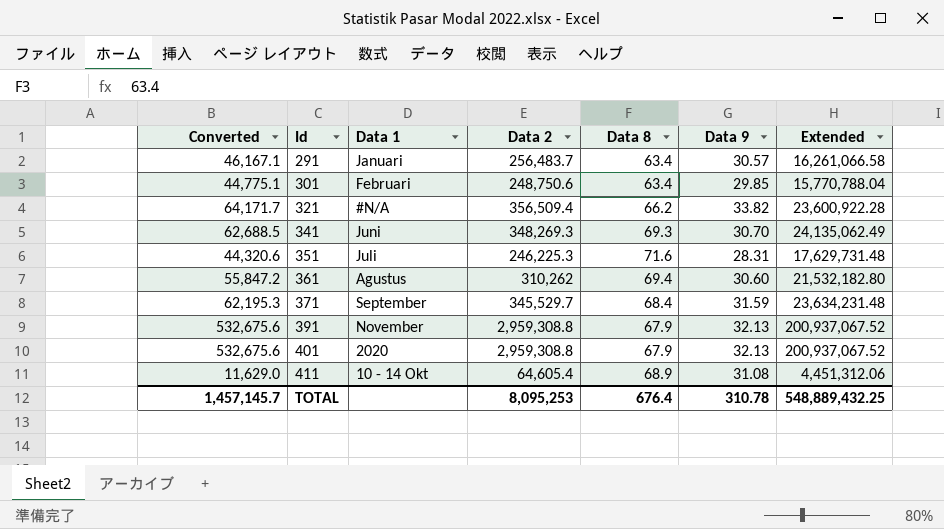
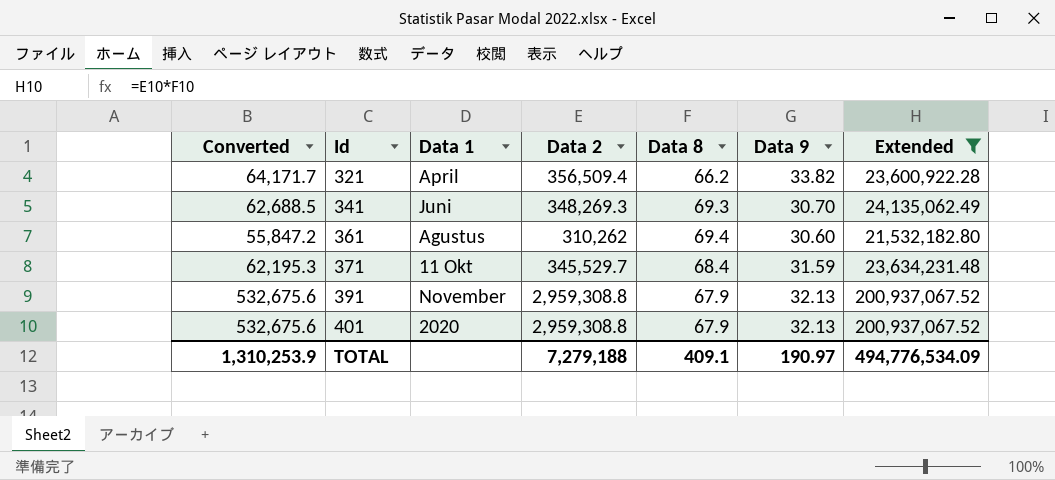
filter: none -> Extended >= 21,532,182.80
321 | Data 1: #N/A -> April
371 | Data 1: September -> 11 Okt
TOTAL | Converted: 1,457,145.7 -> 1,310,253.9
TOTAL | Data 2: 8,095,253 -> 7,279,188
TOTAL | Data 8: 676.4 -> 409.1
TOTAL | Data 9: 310.78 -> 190.97
TOTAL | Extended: 548,889,432.25 -> 494,776,534.09

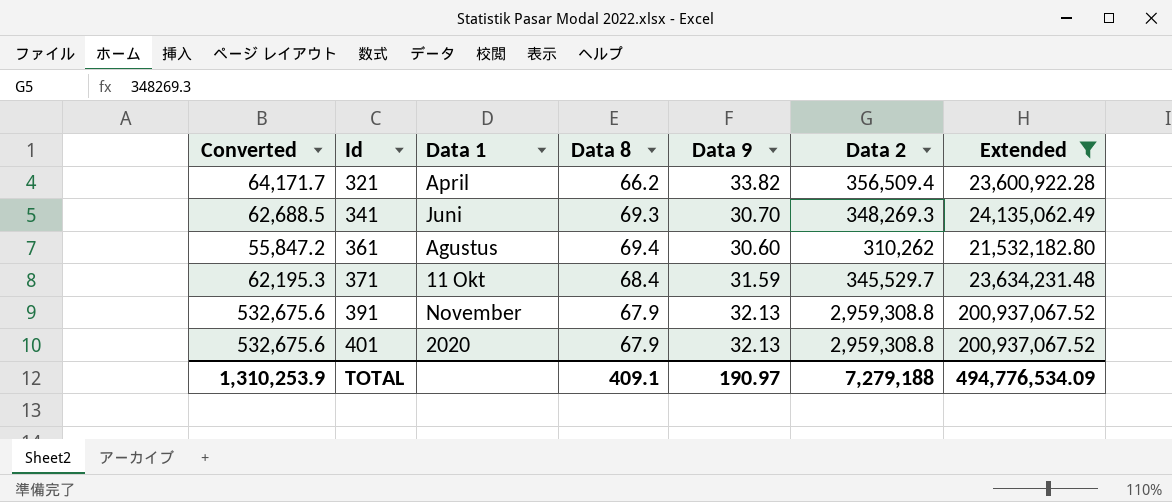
column Data 2 | position: 4 -> 6

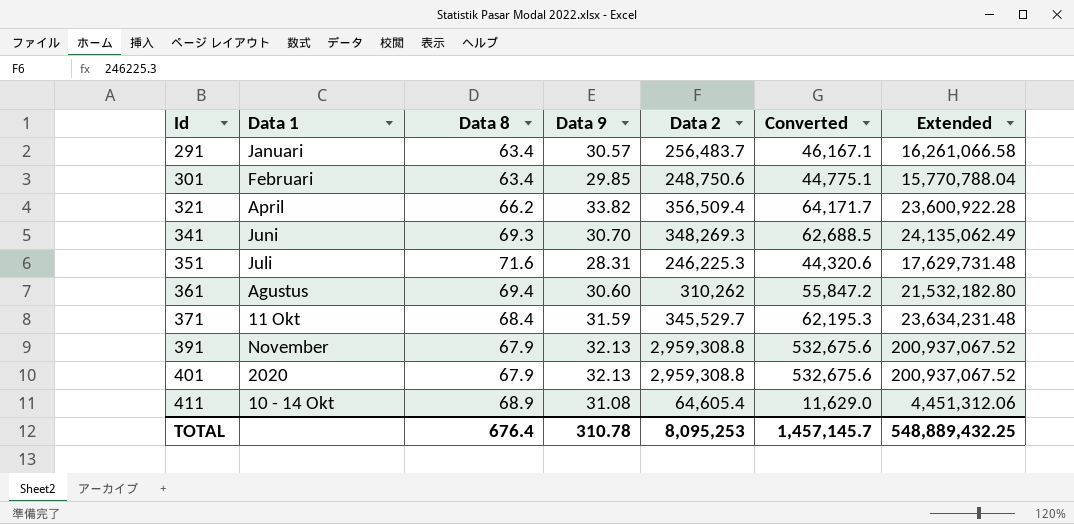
filter: Extended >= 21,532,182.80 -> none
column Converted | position: 1 -> 6
TOTAL | Data 8: 409.1 -> 676.4
TOTAL | Data 9: 190.97 -> 310.78
TOTAL | Data 2: 7,279,188 -> 8,095,253
TOTAL | Converted: 1,310,253.9 -> 1,457,145.7
TOTAL | Extended: 494,776,534.09 -> 548,889,432.25

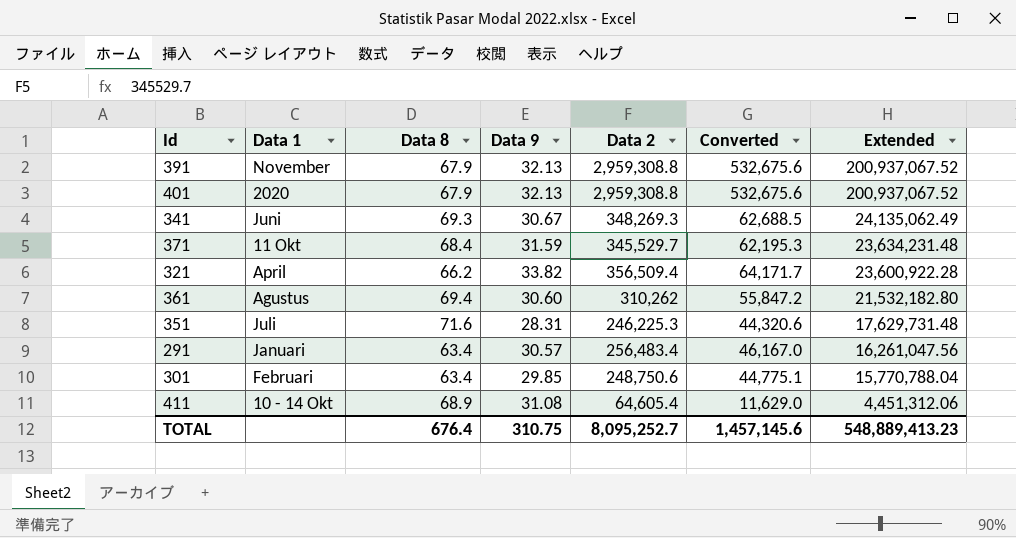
row order: Id ascending -> Extended descending
341 | Data 9: 30.70 -> 30.67
291 | Data 2: 256,483.7 -> 256,483.4
291 | Converted: 46,167.1 -> 46,167.0
291 | Extended: 16,261,066.58 -> 16,261,047.56
TOTAL | Data 9: 310.78 -> 310.75
TOTAL | Data 2: 8,095,253 -> 8,095,252.7
TOTAL | Converted: 1,457,145.7 -> 1,457,145.6
TOTAL | Extended: 548,889,432.25 -> 548,889,413.23

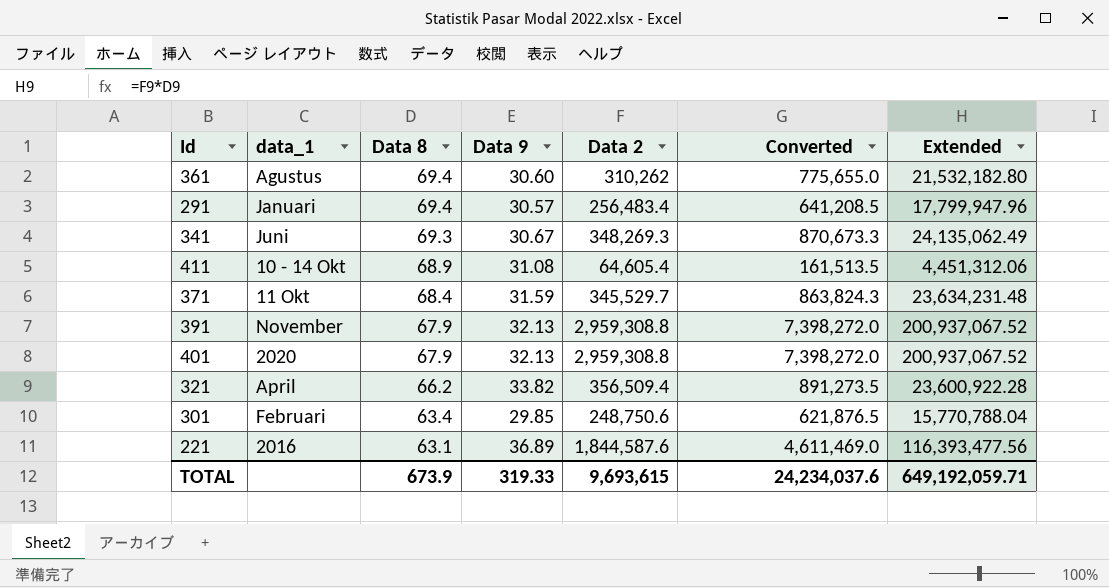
row order: Extended descending -> Data 8 descending
column name: Data 1 -> data_1
column Converted | formula: [Data 2] * 0.18 -> [Data 2] * 2.5
row 351: Juli | 71.6 | 28.31 | 246,225.3 | 44,320.6 | 17,629,731.48 -> none
291 | Data 8: 63.4 -> 69.4
291 | Extended: 16,261,047.56 -> 17,799,947.96
row 221: none -> 2016 | 63.1 | 36.89 | 1,844,587.6 | 4,611,469.0 | 116,393,477.56
TOTAL | Data 8: 676.4 -> 673.9
TOTAL | Data 9: 310.75 -> 319.33
TOTAL | Data 2: 8,095,252.7 -> 9,693,615
TOTAL | Converted: 1,457,145.6 -> 24,234,037.6
TOTAL | Extended: 548,889,413.23 -> 649,192,059.71

